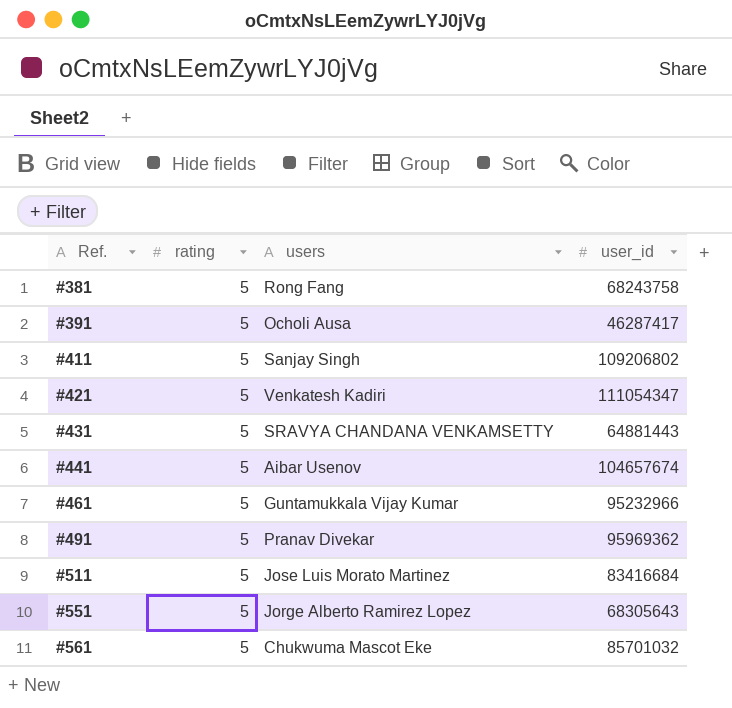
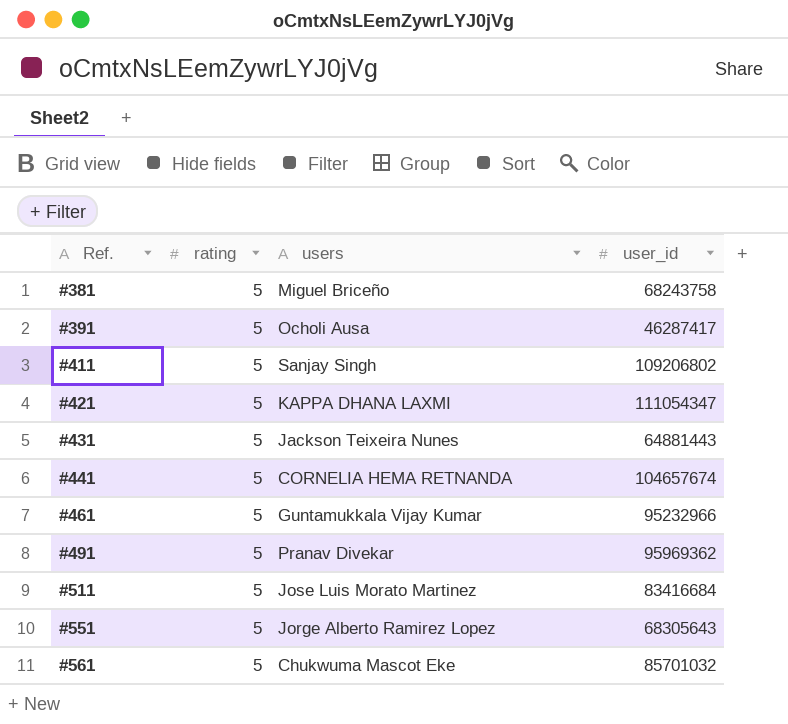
#381 | users: Rong Fang -> Miguel Briceño
#421 | users: Venkatesh Kadiri -> KAPPA DHANA LAXMI
#431 | users: SRAVYA CHANDANA VENKAMSETTY -> Jackson Teixeira Nunes
#441 | users: Aibar Usenov -> CORNELIA HEMA RETNANDA

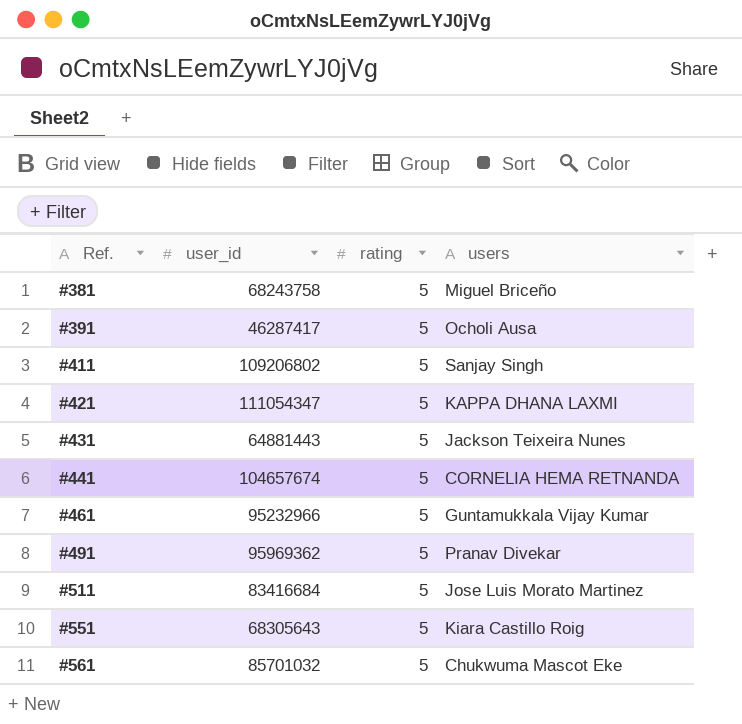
column user_id | position: 4 -> 2
#551 | users: Jorge Alberto Ramirez Lopez -> Kiara Castillo Roig

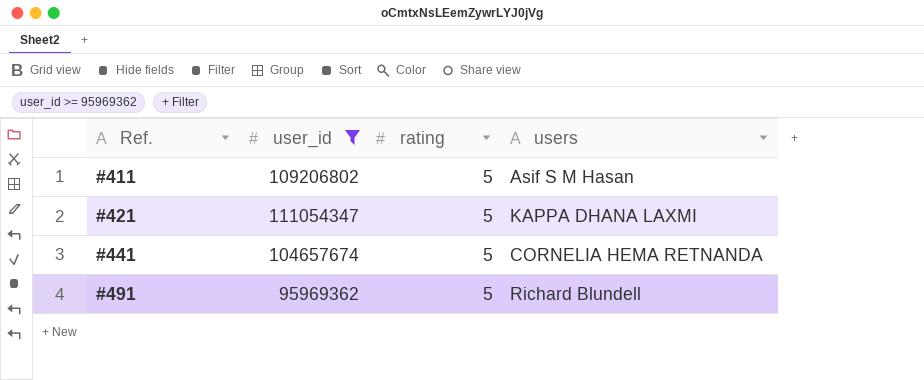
filter: none -> user_id >= 95969362
#411 | users: Sanjay Singh -> Asif S M Hasan
#491 | users: Pranav Divekar -> Richard Blundell

